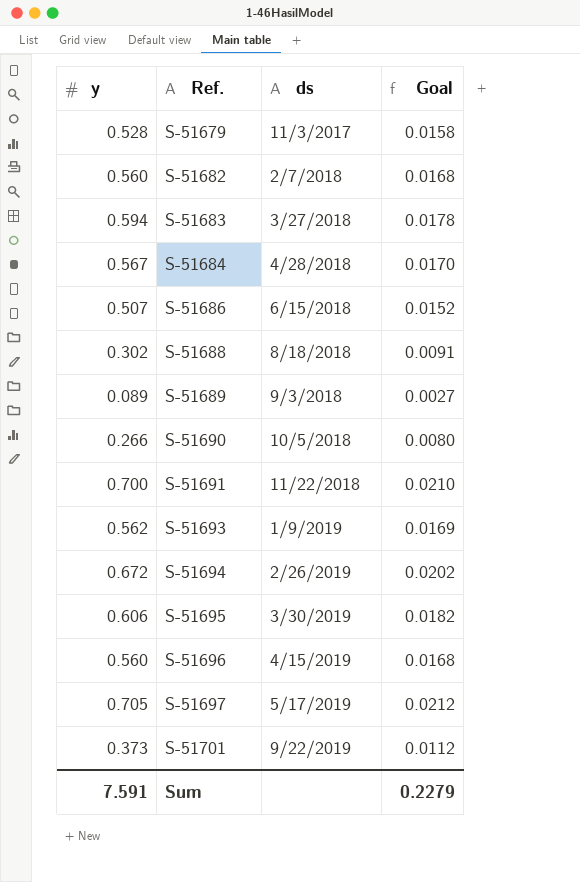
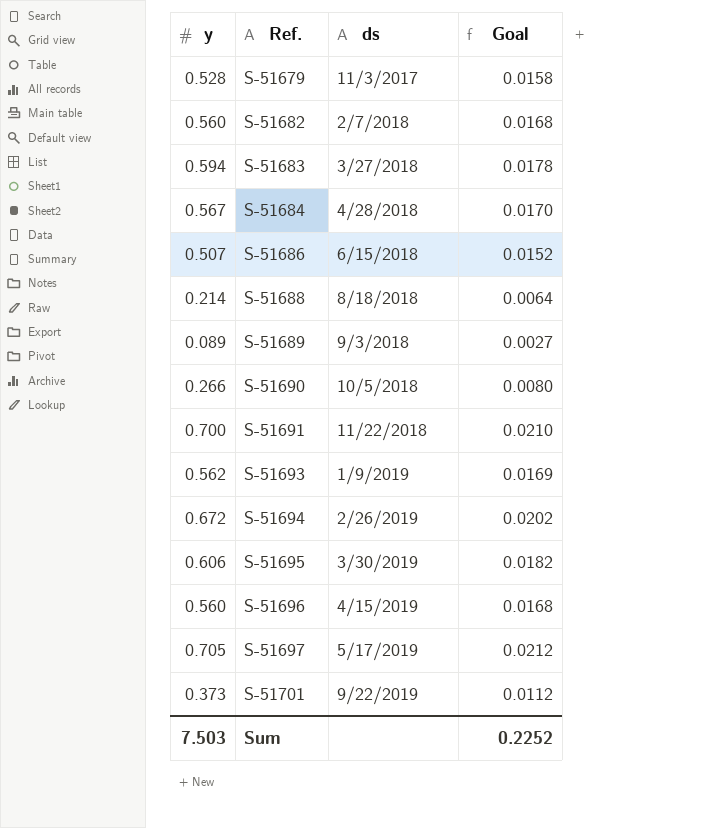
S-51688 | y: 0.302 -> 0.214
S-51688 | Goal: 0.0091 -> 0.0064
Sum | y: 7.591 -> 7.503
Sum | Goal: 0.2279 -> 0.2252

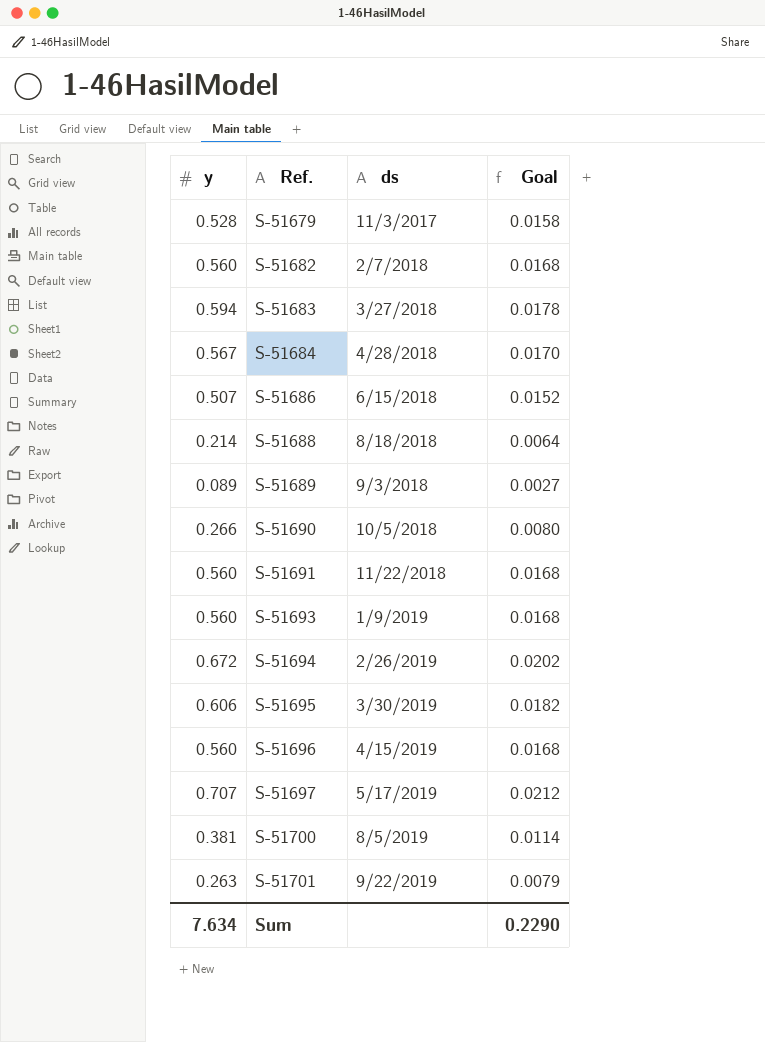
S-51691 | y: 0.700 -> 0.560
S-51691 | Goal: 0.0210 -> 0.0168
S-51693 | y: 0.562 -> 0.560
S-51693 | Goal: 0.0169 -> 0.0168
S-51697 | y: 0.705 -> 0.707
row S-51700: none -> 0.381 | 8/5/2019 | 0.0114
S-51701 | y: 0.373 -> 0.263
S-51701 | Goal: 0.0112 -> 0.0079
Sum | y: 7.503 -> 7.634
Sum | Goal: 0.2252 -> 0.2290

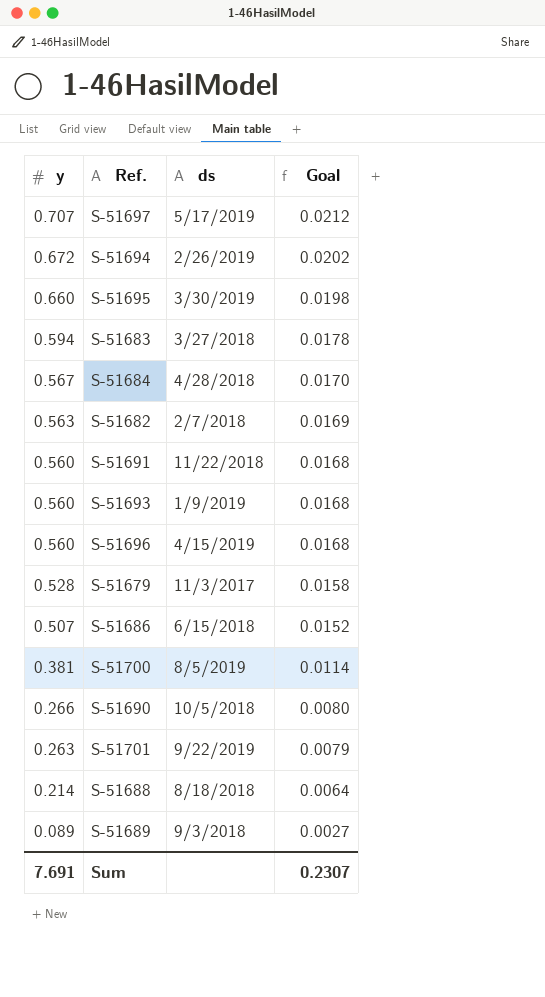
row order: Ref. ascending -> y descending
S-51695 | y: 0.606 -> 0.660
S-51695 | Goal: 0.0182 -> 0.0198
S-51682 | y: 0.560 -> 0.563
S-51682 | Goal: 0.0168 -> 0.0169
Sum | y: 7.634 -> 7.691
Sum | Goal: 0.2290 -> 0.2307

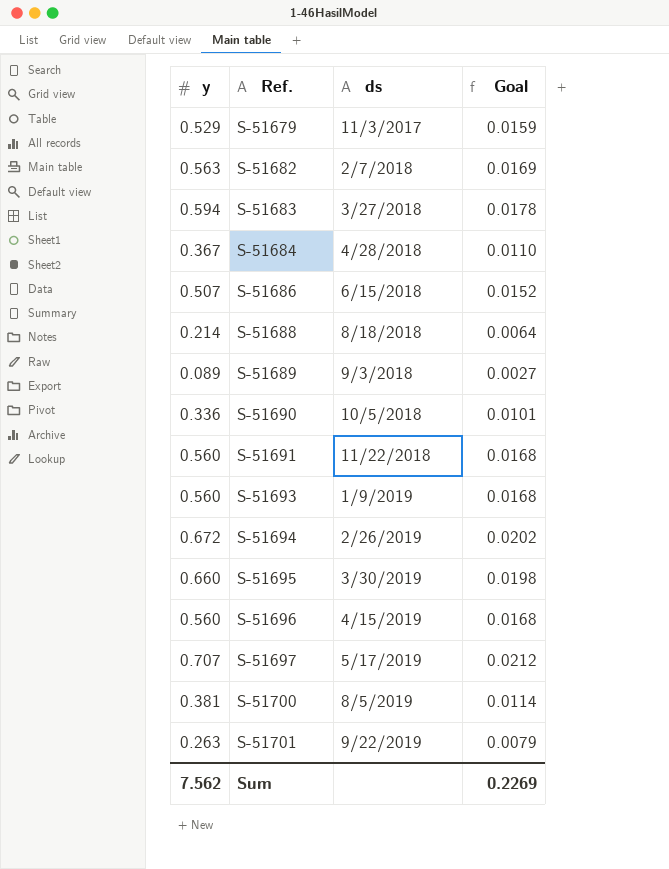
row order: y descending -> Ref. ascending
S-51679 | y: 0.528 -> 0.529
S-51679 | Goal: 0.0158 -> 0.0159
S-51684 | y: 0.567 -> 0.367
S-51684 | Goal: 0.0170 -> 0.0110
S-51690 | y: 0.266 -> 0.336
S-51690 | Goal: 0.0080 -> 0.0101
Sum | y: 7.691 -> 7.562
Sum | Goal: 0.2307 -> 0.2269

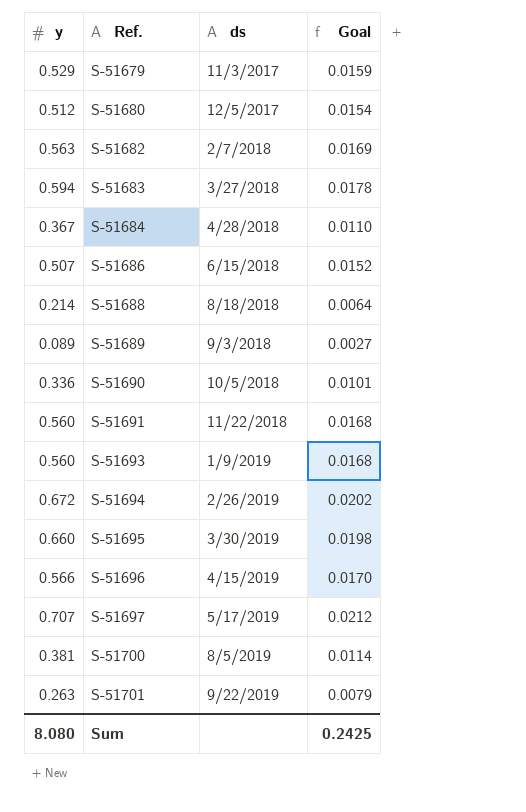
row S-51680: none -> 0.512 | 12/5/2017 | 0.0154
S-51696 | y: 0.560 -> 0.566
S-51696 | Goal: 0.0168 -> 0.0170
Sum | y: 7.562 -> 8.080
Sum | Goal: 0.2269 -> 0.2425

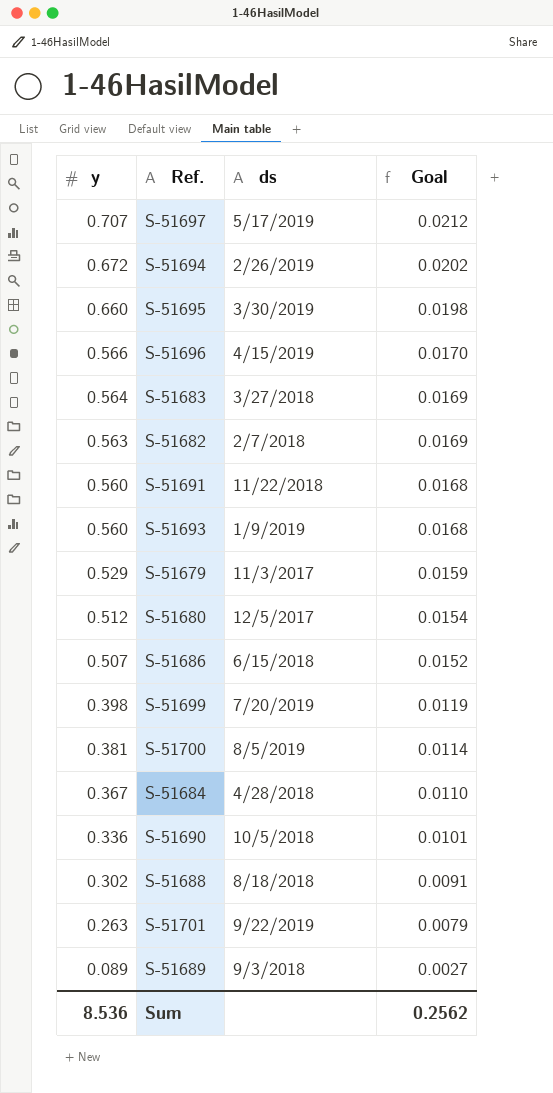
row order: Ref. ascending -> y descending
S-51683 | y: 0.594 -> 0.564
S-51683 | Goal: 0.0178 -> 0.0169
row S-51699: none -> 0.398 | 7/20/2019 | 0.0119
S-51688 | y: 0.214 -> 0.302
S-51688 | Goal: 0.0064 -> 0.0091
Sum | y: 8.080 -> 8.536
Sum | Goal: 0.2425 -> 0.2562

